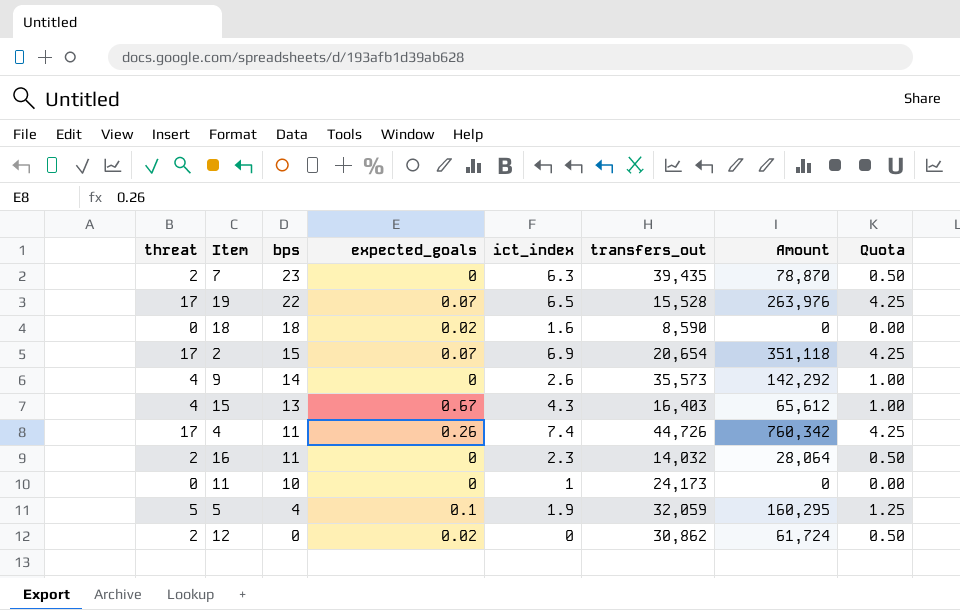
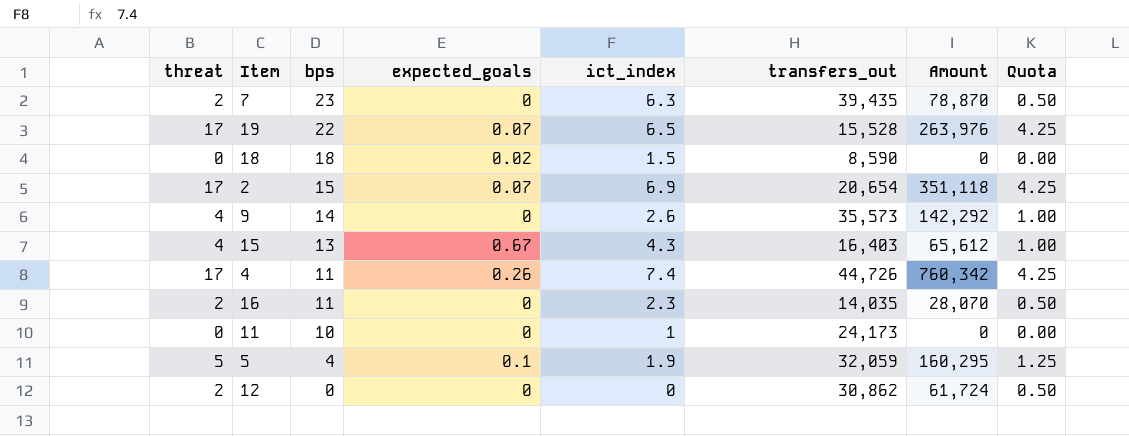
18 | ict_index: 1.6 -> 1.5
16 | transfers_out: 14,032 -> 14,035
16 | Amount: 28,064 -> 28,070
12 | expected_goals: 0.02 -> 0

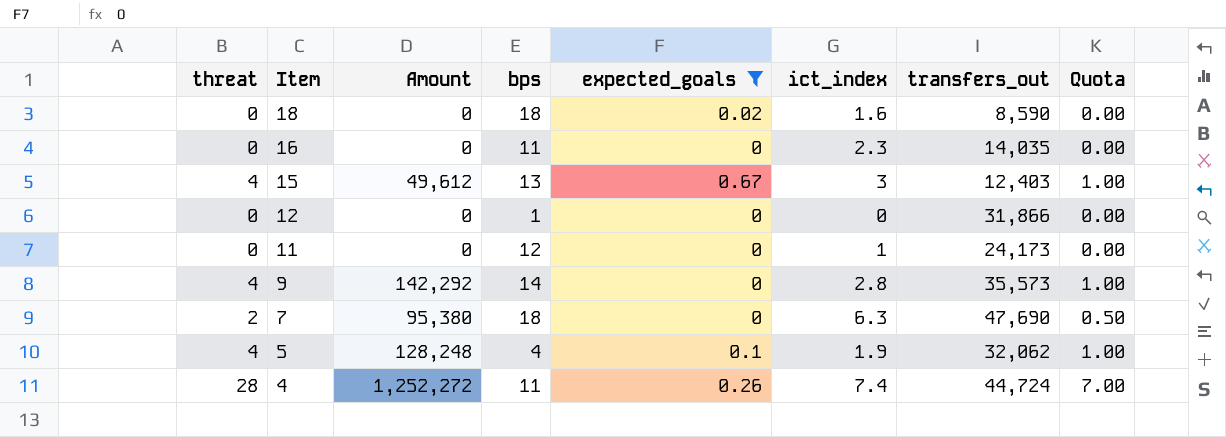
filter: none -> expected_goals != 0.07
row order: bps descending -> Item descending
column Amount | position: 7 -> 3
18 | ict_index: 1.5 -> 1.6
16 | threat: 2 -> 0
16 | Amount: 28,070 -> 0
16 | Quota: 0.50 -> 0.00
15 | Amount: 65,612 -> 49,612
15 | ict_index: 4.3 -> 3
15 | transfers_out: 16,403 -> 12,403
12 | threat: 2 -> 0
12 | Amount: 61,724 -> 0
12 | bps: 0 -> 1
12 | transfers_out: 30,862 -> 31,866
12 | Quota: 0.50 -> 0.00
11 | bps: 10 -> 12
9 | ict_index: 2.6 -> 2.8
7 | Amount: 78,870 -> 95,380
7 | bps: 23 -> 18
7 | transfers_out: 39,435 -> 47,690
5 | threat: 5 -> 4
5 | Amount: 160,295 -> 128,248
5 | transfers_out: 32,059 -> 32,062
5 | Quota: 1.25 -> 1.00
4 | threat: 17 -> 28
4 | Amount: 760,342 -> 1,252,272
4 | transfers_out: 44,726 -> 44,724
4 | Quota: 4.25 -> 7.00

